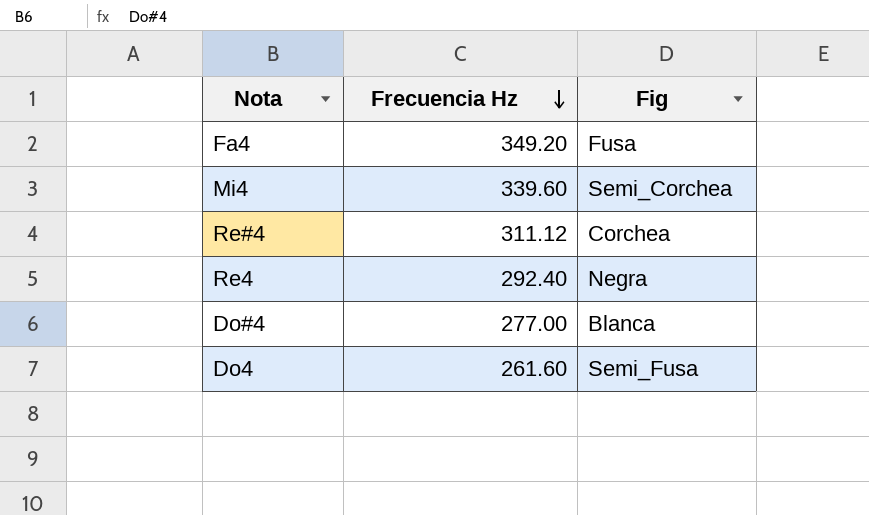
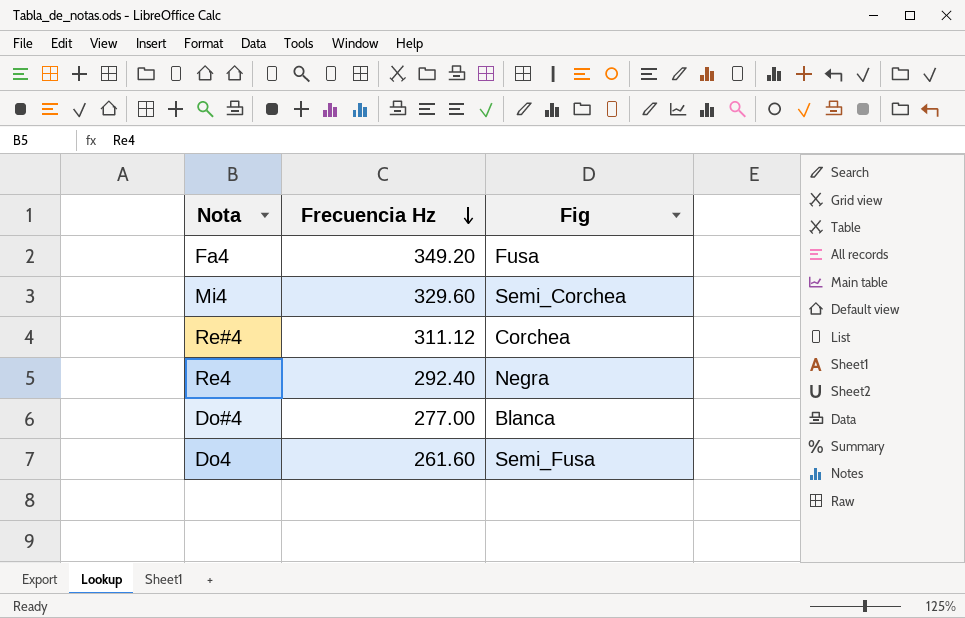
Mi4 | Frecuencia Hz: 339.60 -> 329.60

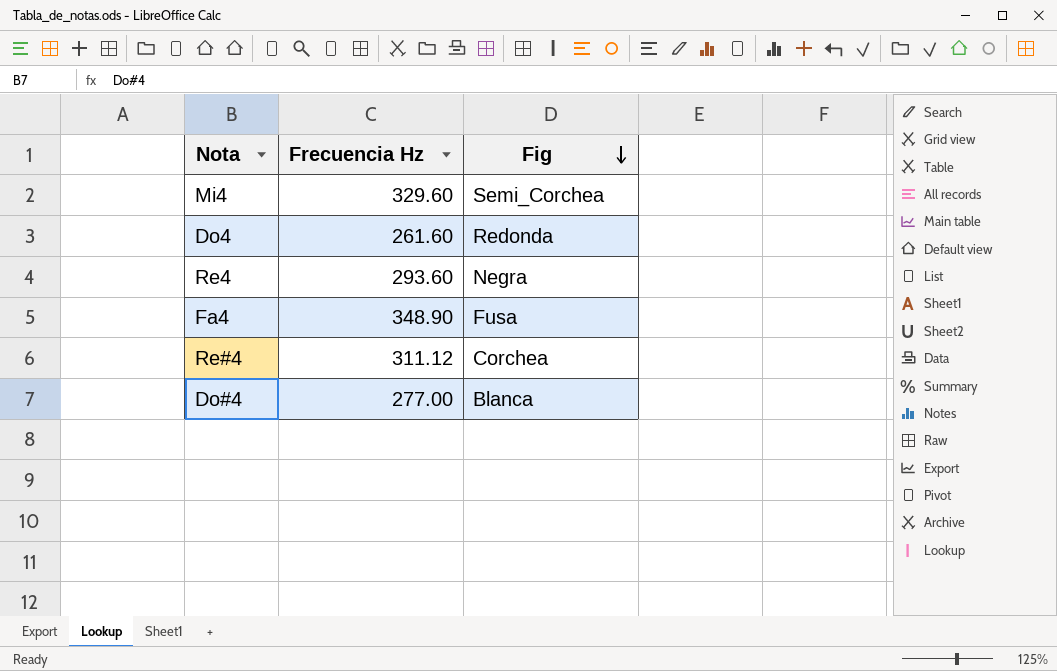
row order: Frecuencia Hz descending -> Fig descending
Do4 | Fig: Semi_Fusa -> Redonda
Re4 | Frecuencia Hz: 292.40 -> 293.60
Fa4 | Frecuencia Hz: 349.20 -> 348.90

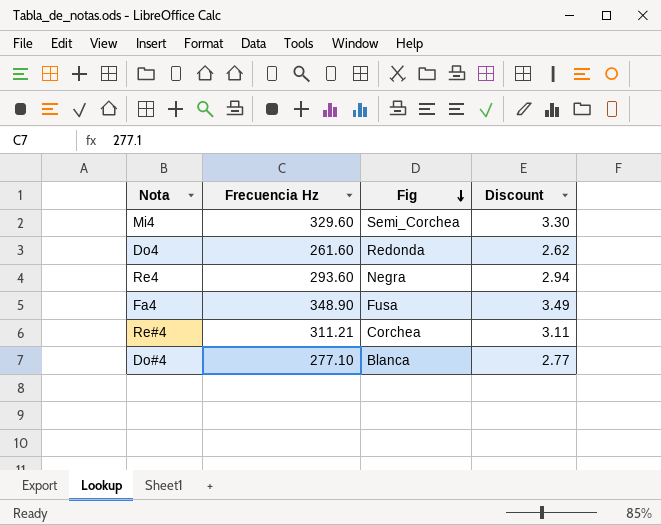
column Discount | formula: none -> [Frecuencia Hz] * 0.01
Re#4 | Frecuencia Hz: 311.12 -> 311.21
Do#4 | Frecuencia Hz: 277.00 -> 277.10

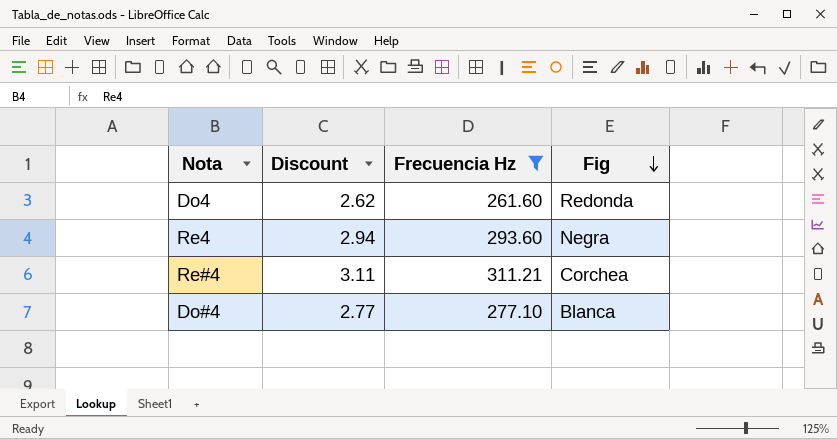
filter: none -> Frecuencia Hz <= 311.21
column Discount | position: 4 -> 2

